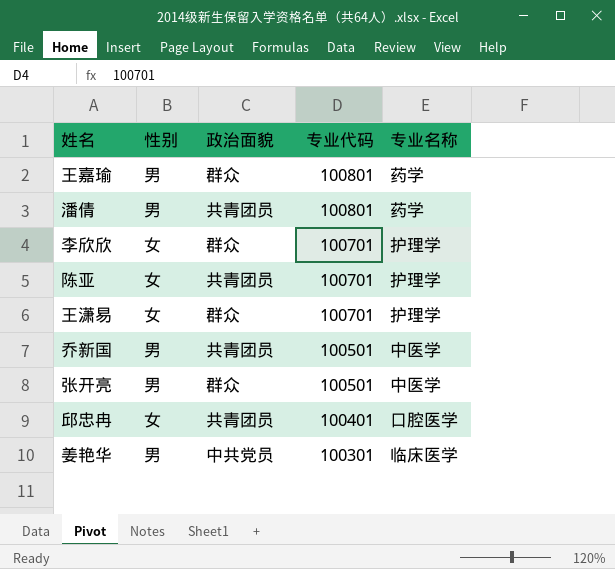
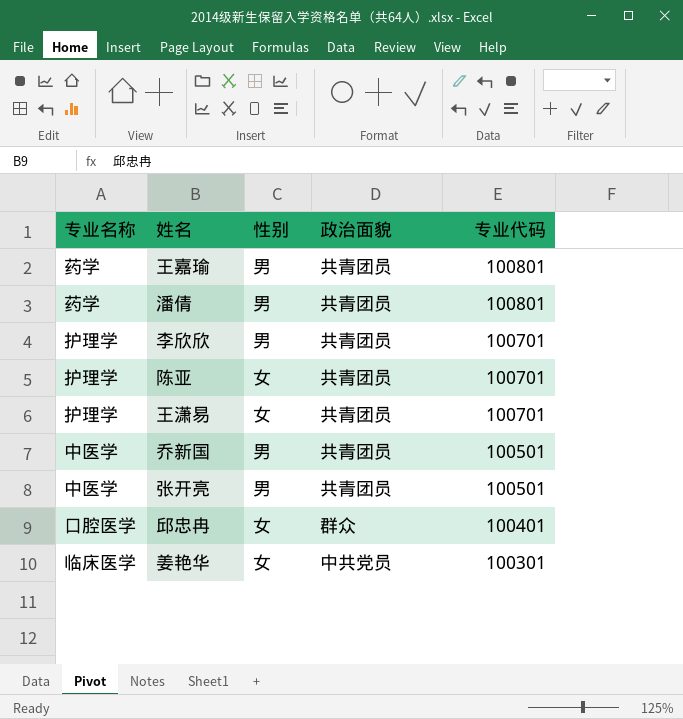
column 专业名称 | position: 5 -> 1
王嘉瑜 | 政治面貌: 群众 -> 共青团员
李欣欣 | 性别: 女 -> 男
李欣欣 | 政治面貌: 群众 -> 共青团员
王潇易 | 政治面貌: 群众 -> 共青团员
张开亮 | 政治面貌: 群众 -> 共青团员
邱忠冉 | 政治面貌: 共青团员 -> 群众
姜艳华 | 性别: 男 -> 女

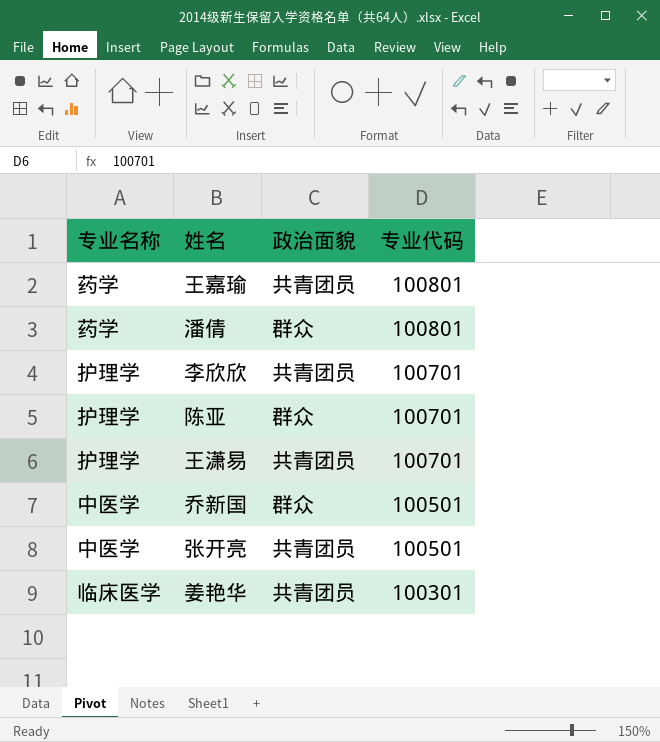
column 性别 | position: 3 -> none
row 邱忠冉: 口腔医学 | 女 | 群众 | 100401 -> none
潘倩 | 政治面貌: 共青团员 -> 群众
陈亚 | 政治面貌: 共青团员 -> 群众
乔新国 | 政治面貌: 共青团员 -> 群众
姜艳华 | 政治面貌: 中共党员 -> 共青团员

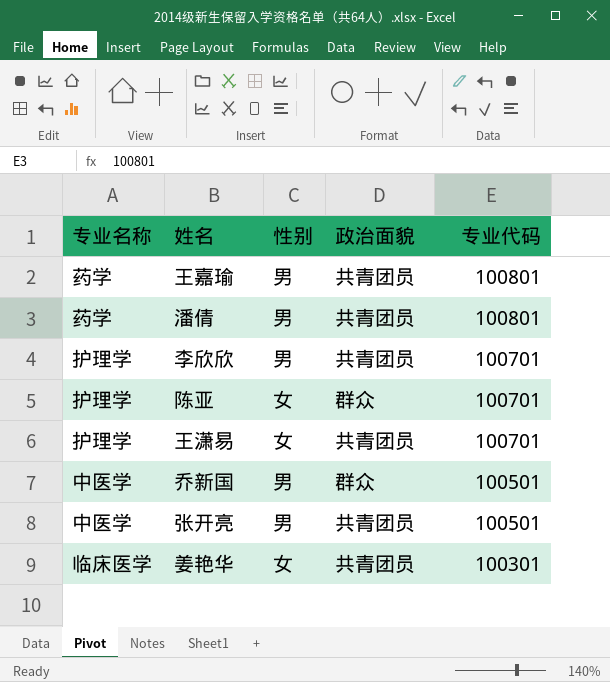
column 性别 | position: none -> 3
潘倩 | 政治面貌: 群众 -> 共青团员

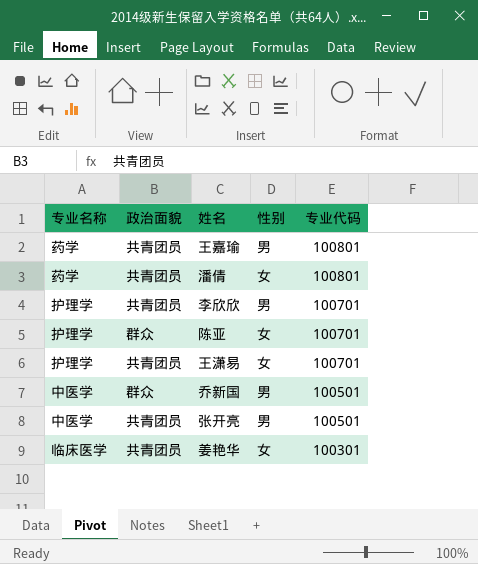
column 政治面貌 | position: 4 -> 2
潘倩 | 性别: 男 -> 女

